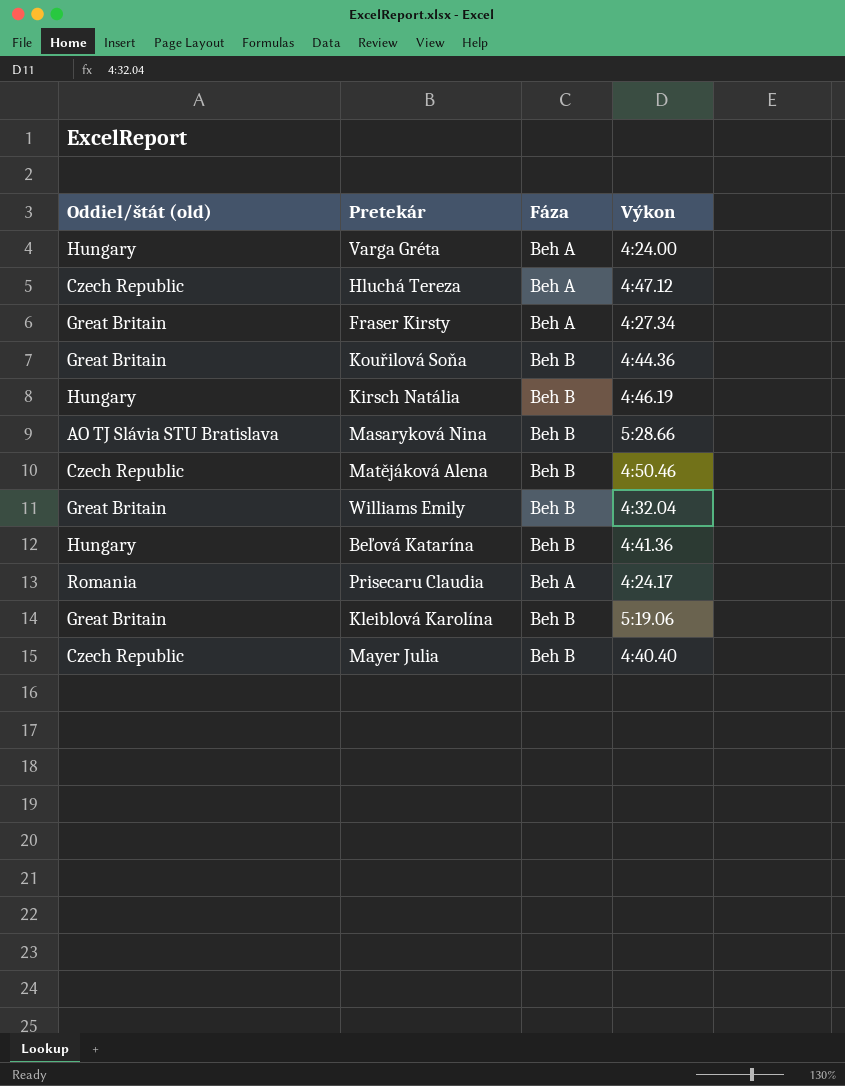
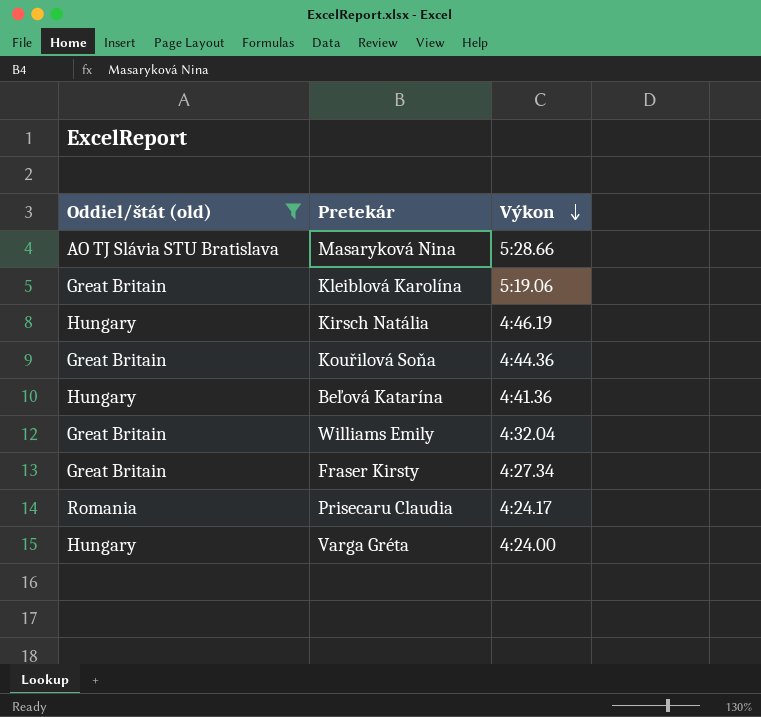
filter: none -> Oddiel/štát (old) != Czech Republic
row order: none -> Výkon descending
column Fáza | position: 3 -> none

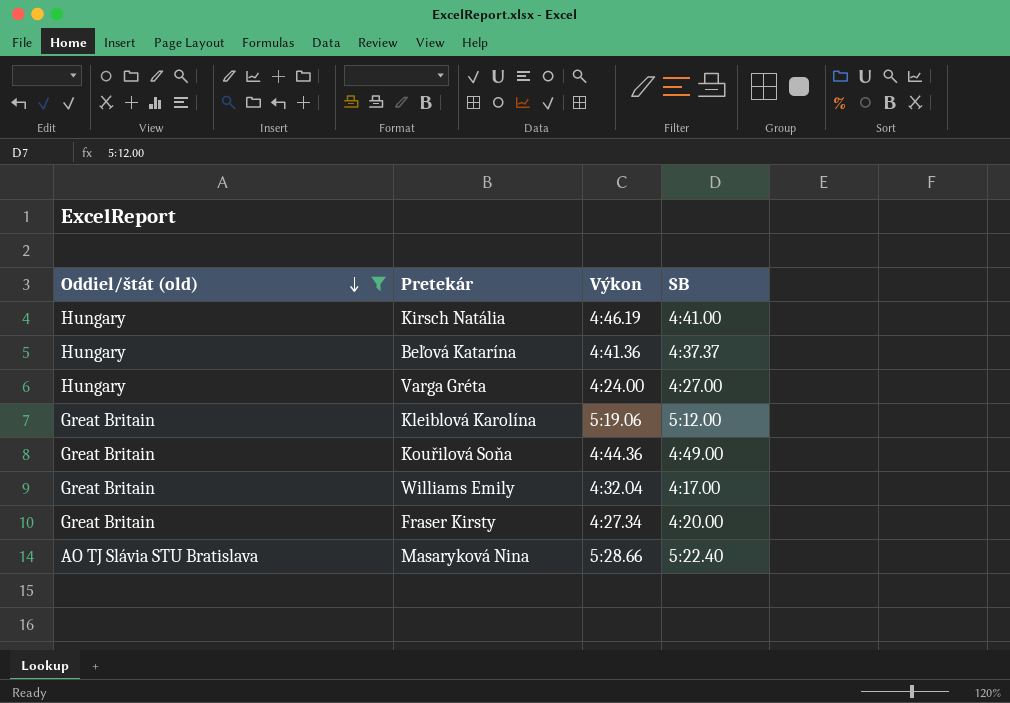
row order: Výkon descending -> Oddiel/štát (old) descending
column SB | position: none -> 4
row Prisecaru Claudia: Romania | 4:24.17 -> none

